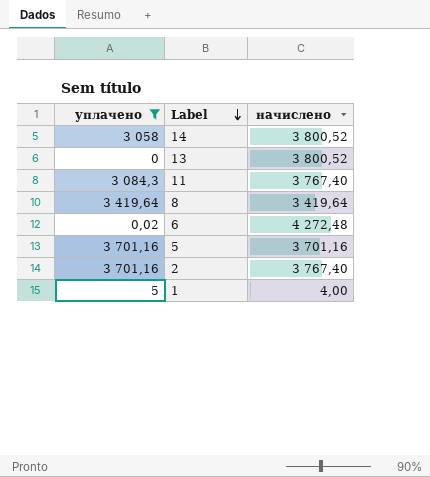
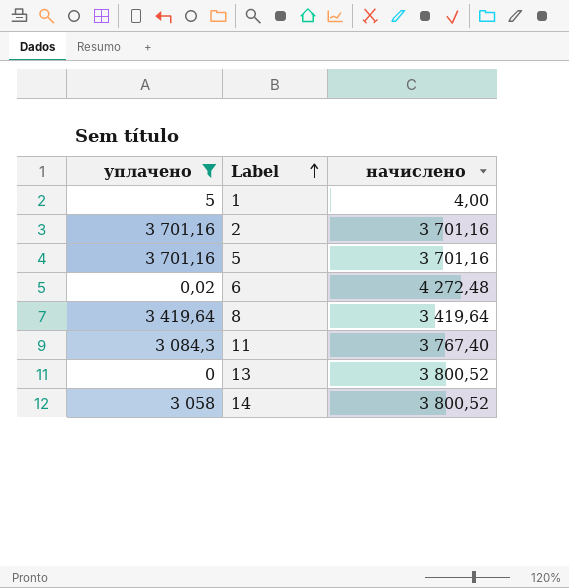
row order: Label descending -> Label ascending
2 | начислено: 3 767,40 -> 3 701,16

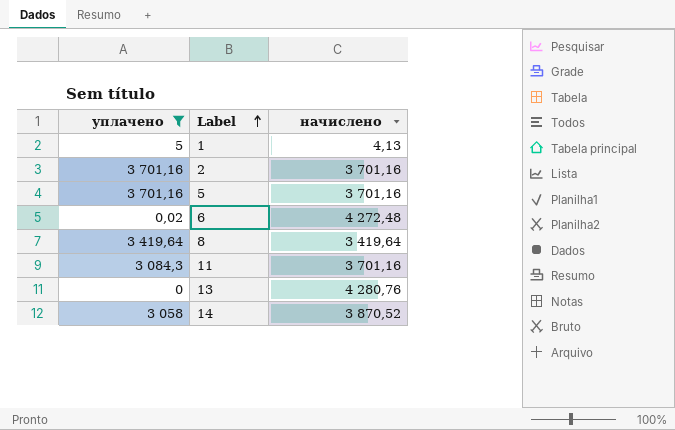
1 | начислено: 4,00 -> 4,13
11 | начислено: 3 767,40 -> 3 701,16
13 | начислено: 3 800,52 -> 4 280,76
14 | начислено: 3 800,52 -> 3 870,52

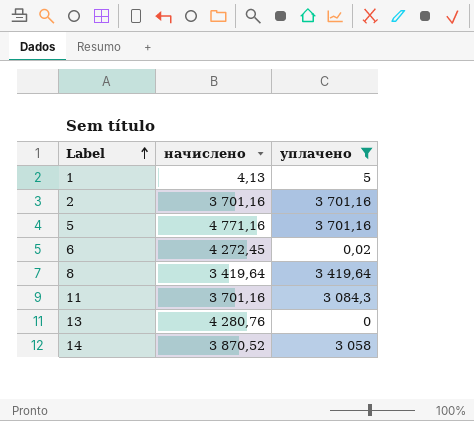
column уплачено | position: 1 -> 3
5 | начислено: 3 701,16 -> 4 771,16
6 | начислено: 4 272,48 -> 4 272,45

